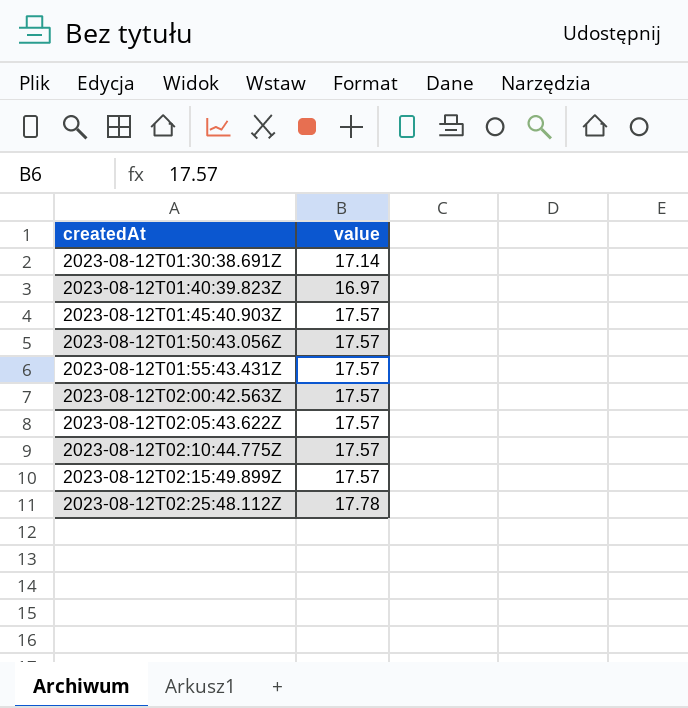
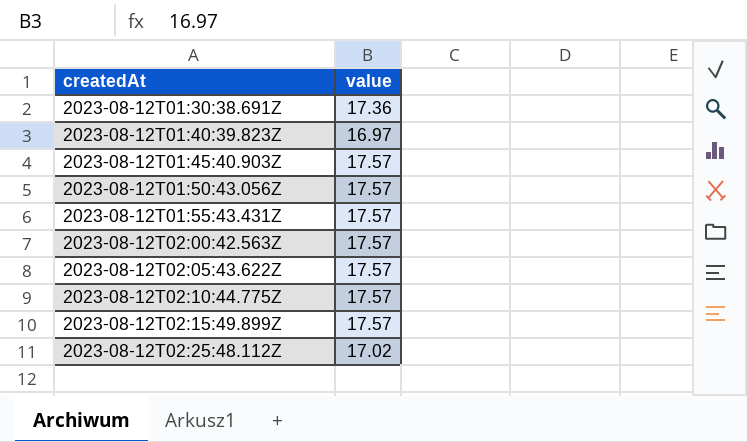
2023-08-12T01:30:38.691Z | value: 17.14 -> 17.36
2023-08-12T02:25:48.112Z | value: 17.78 -> 17.02

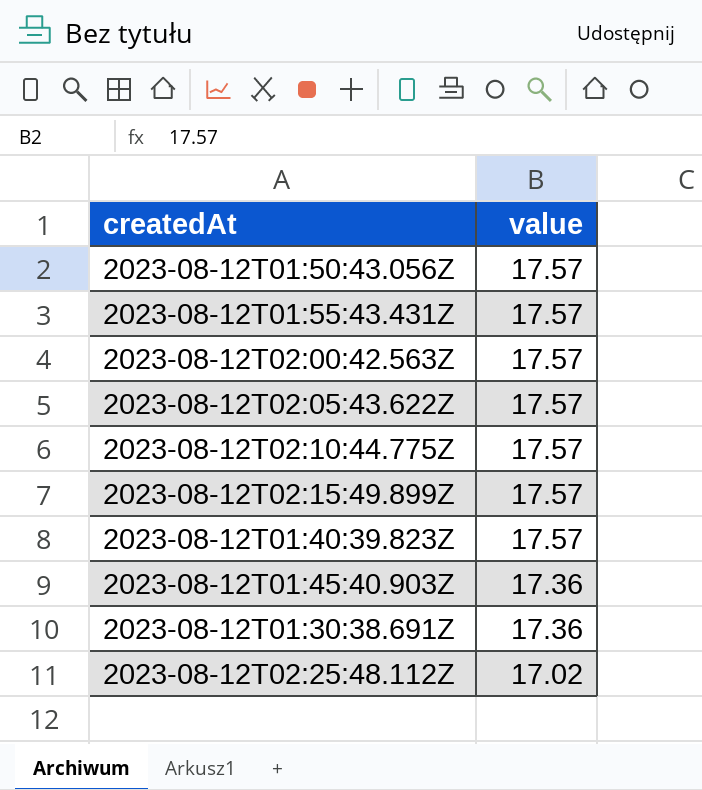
row order: createdAt ascending -> value descending
2023-08-12T01:40:39.823Z | value: 16.97 -> 17.57
2023-08-12T01:45:40.903Z | value: 17.57 -> 17.36

